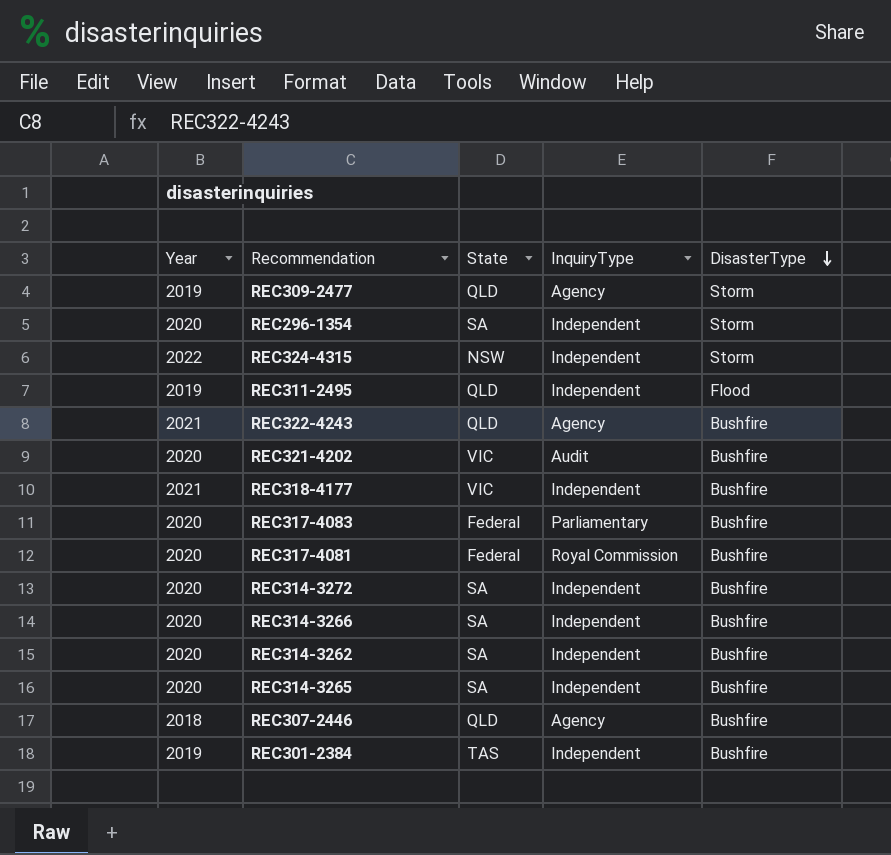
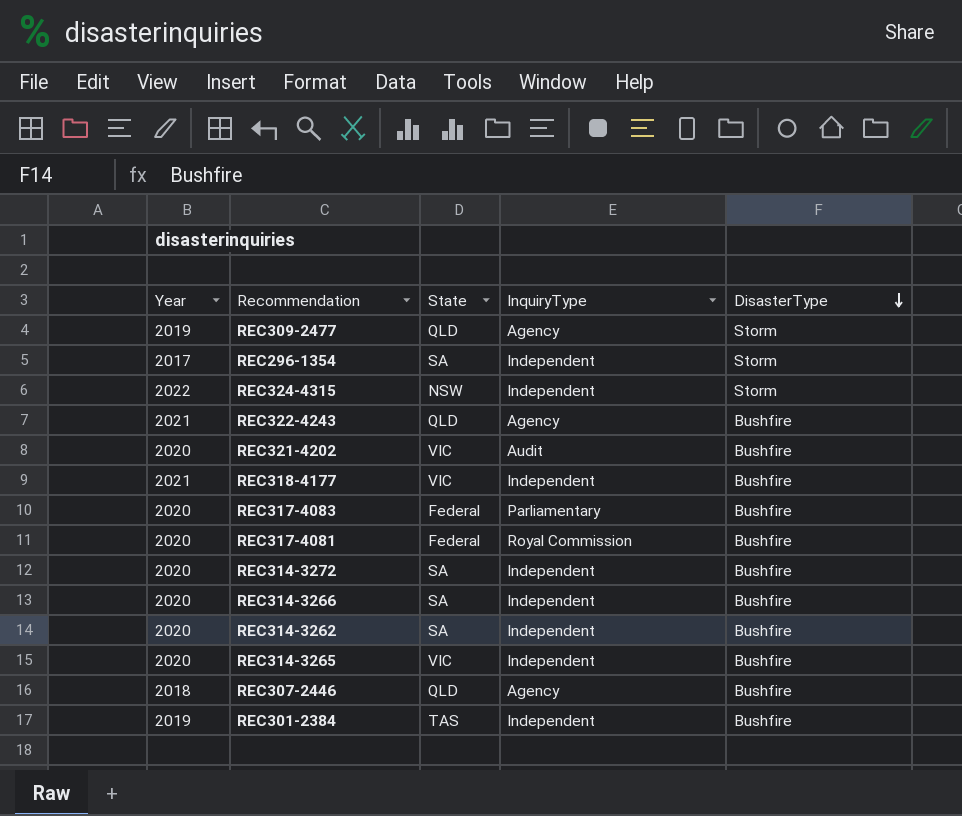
row REC311-2495: 2019 | QLD | Independent | Flood -> none
REC296-1354 | Year: 2020 -> 2017
REC314-3265 | State: SA -> VIC

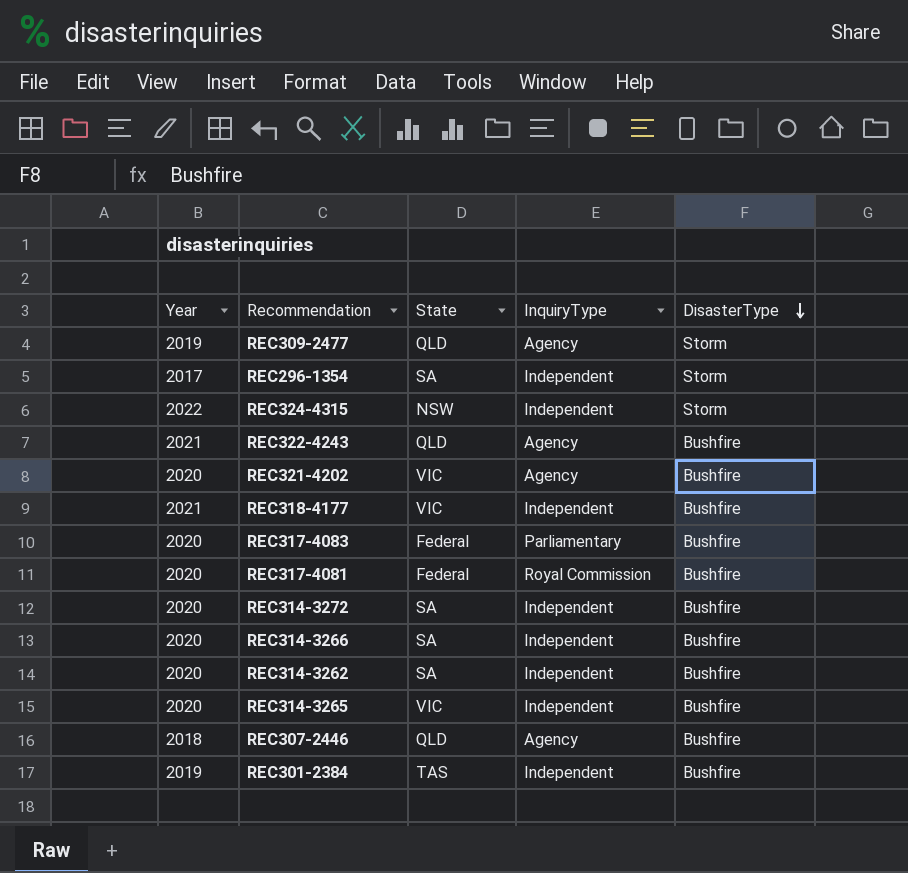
REC321-4202 | InquiryType: Audit -> Agency

